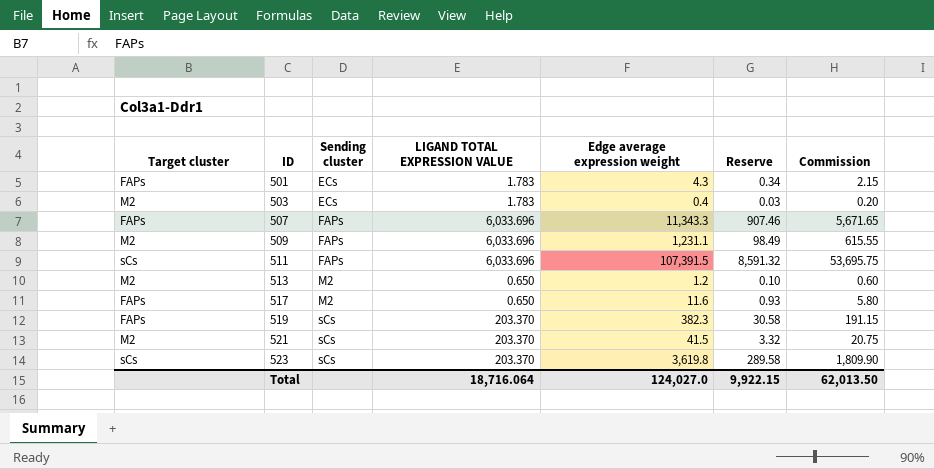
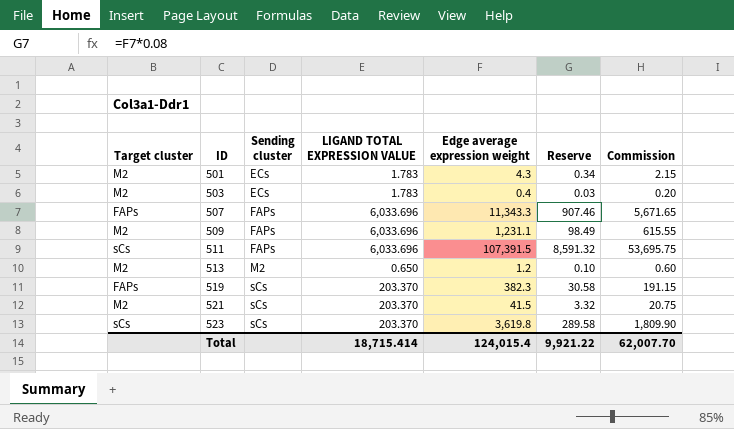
row 517: FAPs | M2 | 0.650 | 11.6 | 0.93 | 5.80 -> none
501 | Target cluster: FAPs -> M2
Total | LIGAND TOTAL EXPRESSION VALUE: 18,716.064 -> 18,715.414
Total | Edge average expression weight: 124,027.0 -> 124,015.4
Total | Reserve: 9,922.15 -> 9,921.22
Total | Commission: 62,013.50 -> 62,007.70

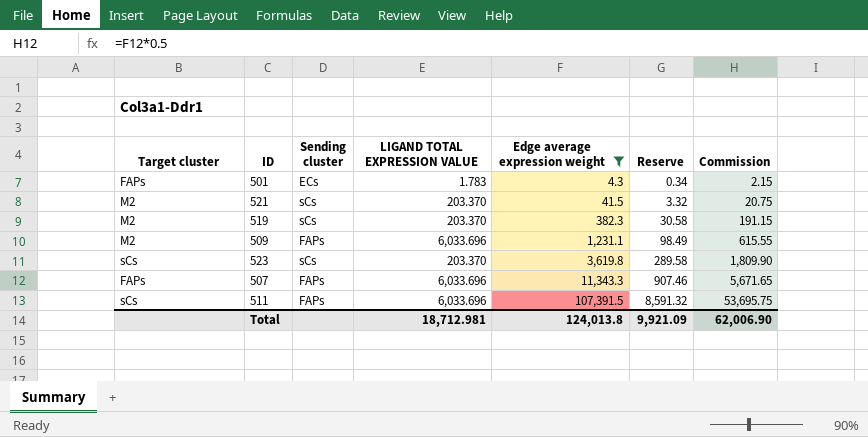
filter: none -> Edge average expression weight >= 4.3
row order: ID ascending -> Edge average expression weight ascending
501 | Target cluster: M2 -> FAPs
519 | Target cluster: FAPs -> M2
Total | LIGAND TOTAL EXPRESSION VALUE: 18,715.414 -> 18,712.981
Total | Edge average expression weight: 124,015.4 -> 124,013.8
Total | Reserve: 9,921.22 -> 9,921.09
Total | Commission: 62,007.70 -> 62,006.90

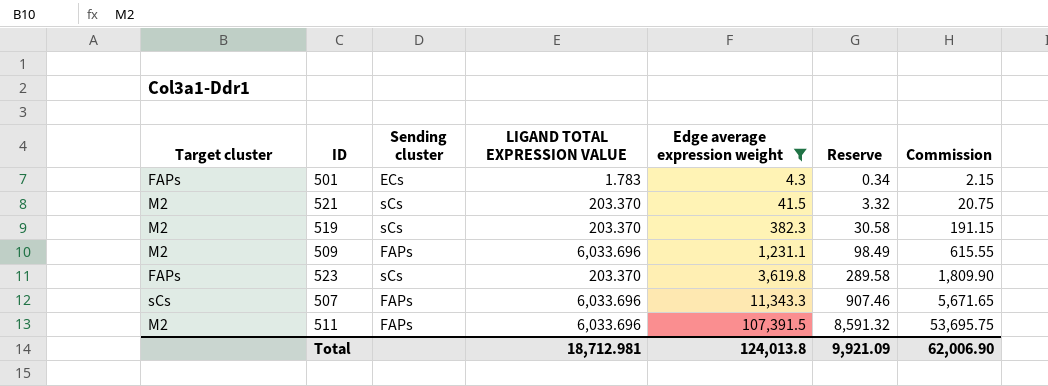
523 | Target cluster: sCs -> FAPs
507 | Target cluster: FAPs -> sCs
511 | Target cluster: sCs -> M2

